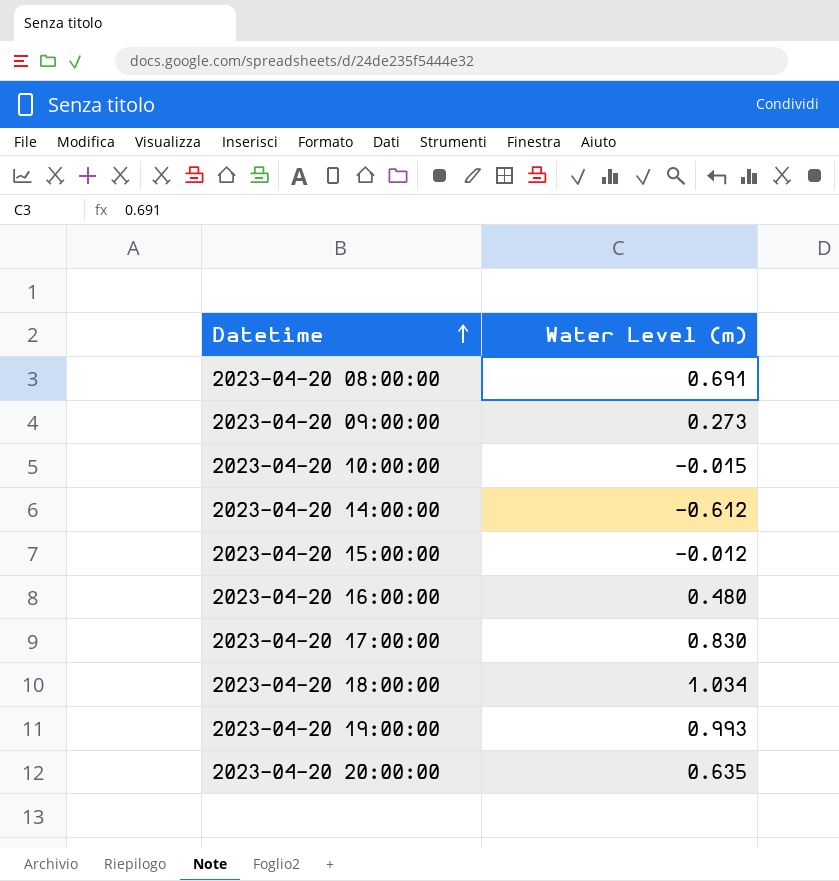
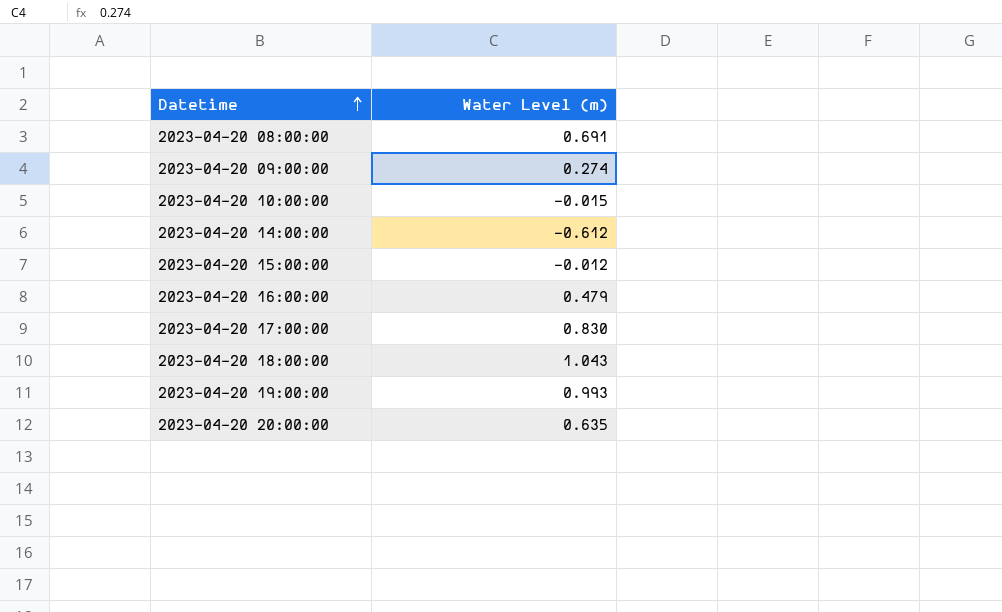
2023-04-20 09:00:00 | Water Level (m): 0.273 -> 0.274
2023-04-20 16:00:00 | Water Level (m): 0.480 -> 0.479
2023-04-20 18:00:00 | Water Level (m): 1.034 -> 1.043

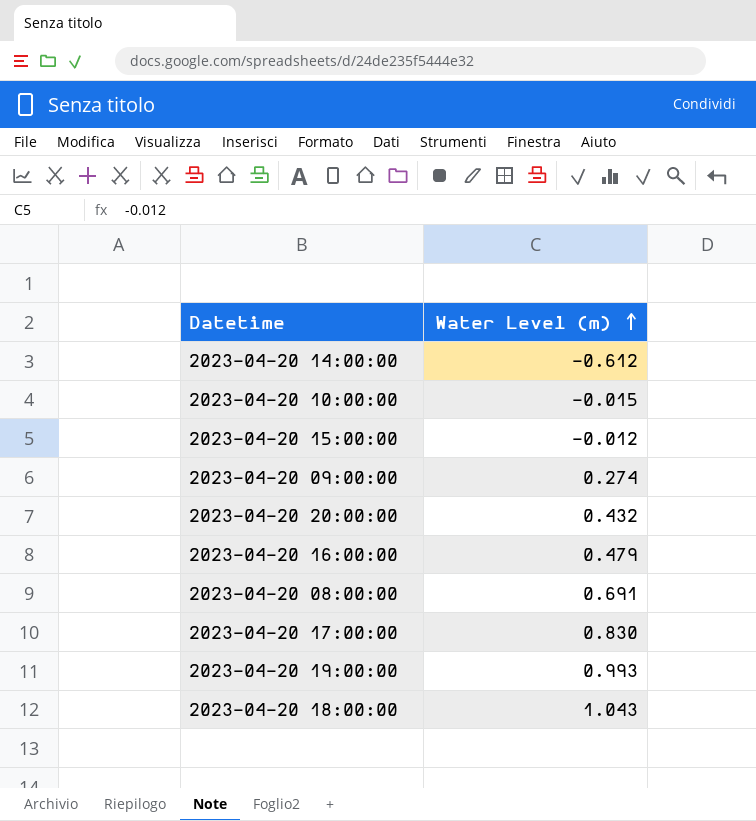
row order: Datetime ascending -> Water Level (m) ascending
2023-04-20 20:00:00 | Water Level (m): 0.635 -> 0.432

